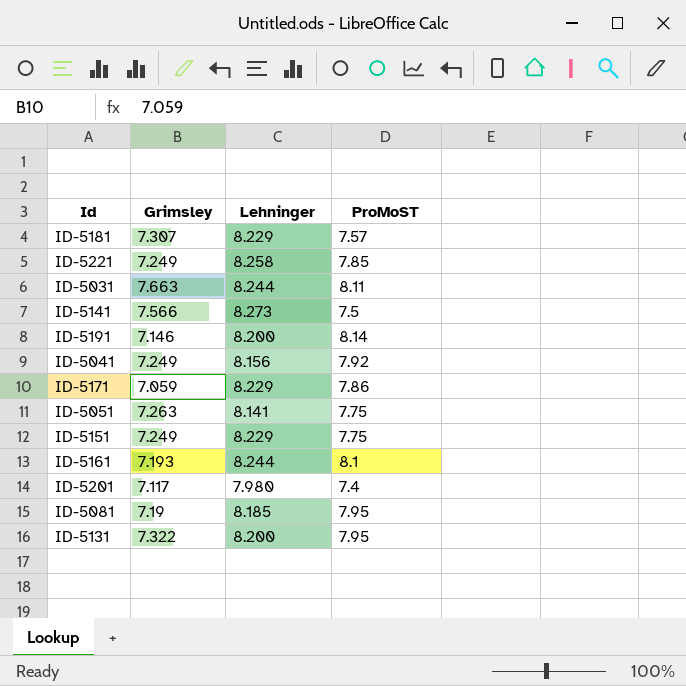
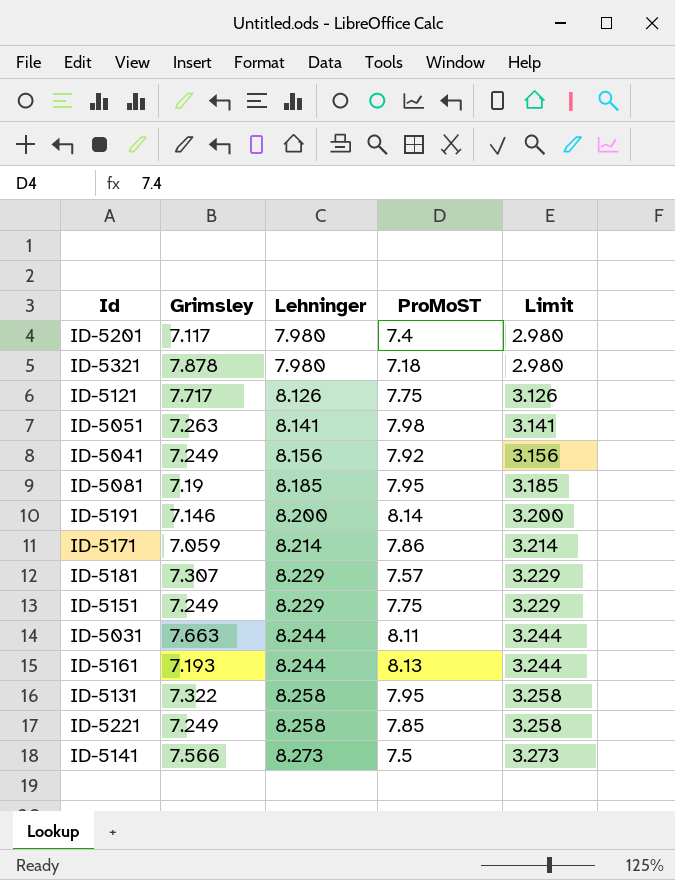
row order: none -> Lehninger ascending
column Limit | formula: none -> [Lehninger] - 5
row ID-5321: none -> 7.878 | 7.980 | 7.18 | 2.980
row ID-5121: none -> 7.717 | 8.126 | 7.75 | 3.126
ID-5051 | ProMoST: 7.75 -> 7.98
ID-5171 | Lehninger: 8.229 -> 8.214
ID-5161 | ProMoST: 8.1 -> 8.13
ID-5131 | Lehninger: 8.200 -> 8.258

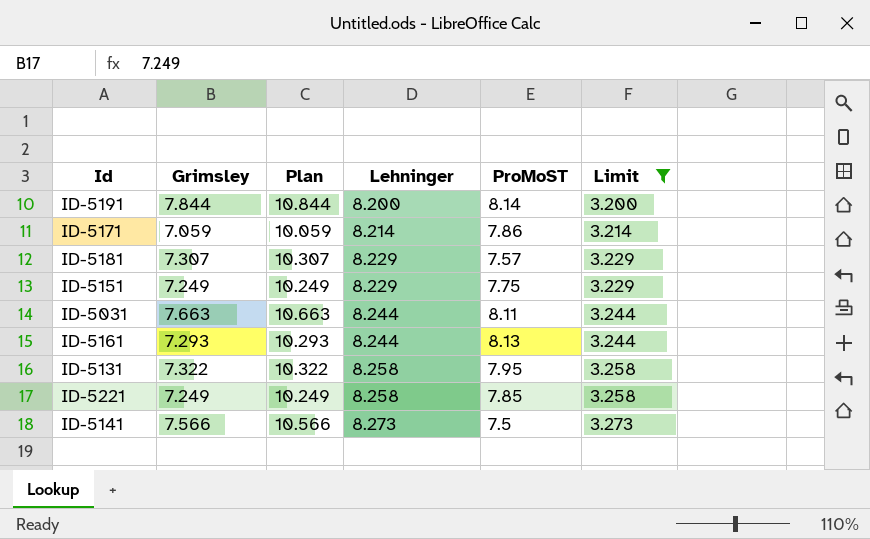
filter: none -> Limit >= 3.200
column Plan | formula: none -> [Grimsley] + 3
ID-5191 | Grimsley: 7.146 -> 7.844
ID-5161 | Grimsley: 7.193 -> 7.293

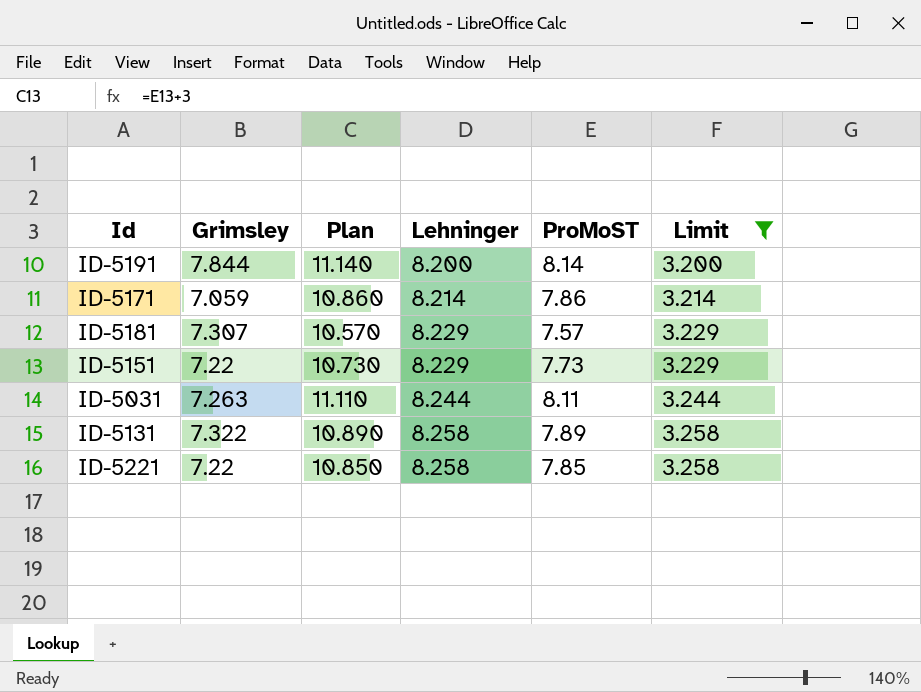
column Plan | formula: [Grimsley] + 3 -> [ProMoST] + 3
row ID-5161: 7.293 | 10.293 | 8.244 | 8.13 | 3.244 -> none
row ID-5141: 7.566 | 10.566 | 8.273 | 7.5 | 3.273 -> none
ID-5151 | Grimsley: 7.249 -> 7.22
ID-5151 | ProMoST: 7.75 -> 7.73
ID-5031 | Grimsley: 7.663 -> 7.263
ID-5131 | ProMoST: 7.95 -> 7.89
ID-5221 | Grimsley: 7.249 -> 7.22

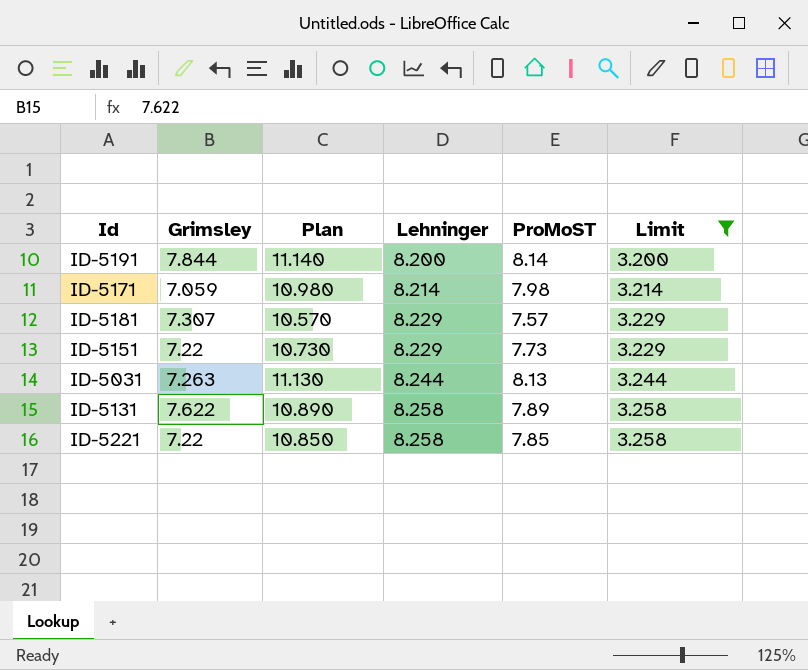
ID-5171 | Plan: 10.860 -> 10.980
ID-5171 | ProMoST: 7.86 -> 7.98
ID-5031 | Plan: 11.110 -> 11.130
ID-5031 | ProMoST: 8.11 -> 8.13
ID-5131 | Grimsley: 7.322 -> 7.622

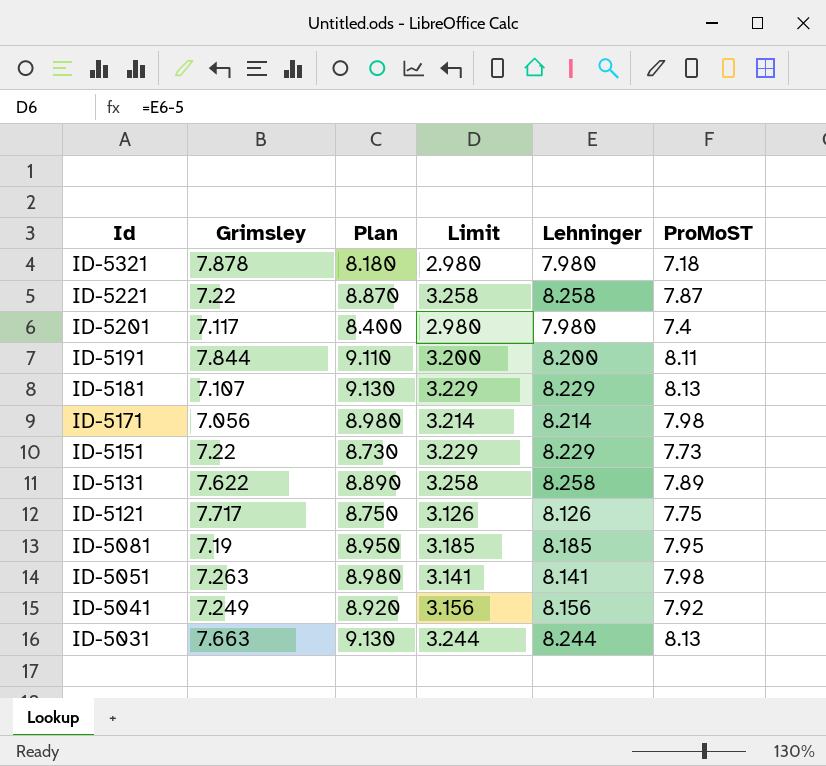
filter: Limit >= 3.200 -> none
row order: Lehninger ascending -> Id descending
column Plan | formula: [ProMoST] + 3 -> [ProMoST] + 1
column Limit | position: 6 -> 4
ID-5221 | ProMoST: 7.85 -> 7.87
ID-5191 | ProMoST: 8.14 -> 8.11
ID-5181 | Grimsley: 7.307 -> 7.107
ID-5181 | ProMoST: 7.57 -> 8.13
ID-5171 | Grimsley: 7.059 -> 7.056
ID-5031 | Grimsley: 7.263 -> 7.663

